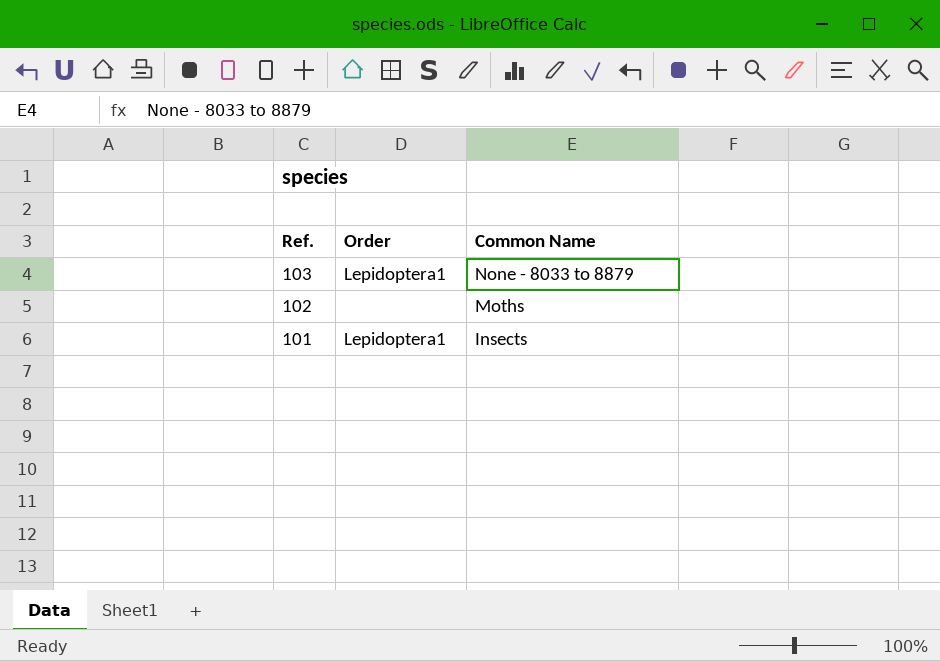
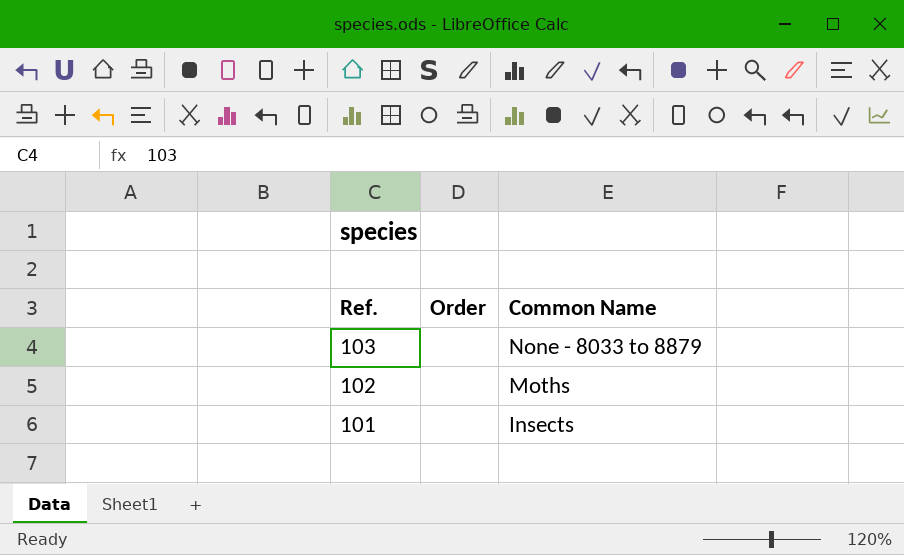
103 | Order: Lepidoptera1 -> none
101 | Order: Lepidoptera1 -> none

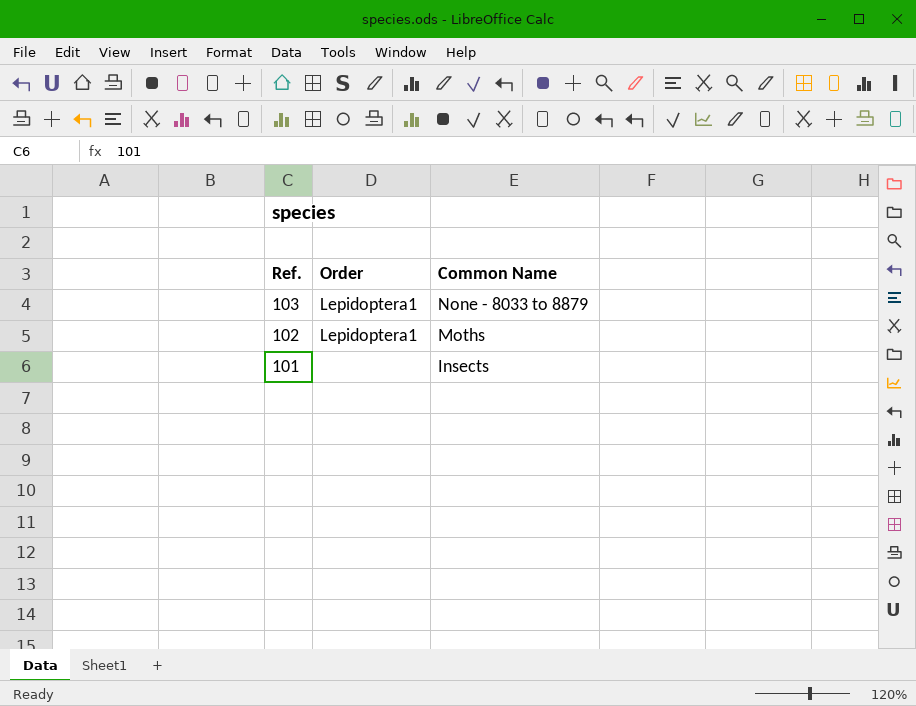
103 | Order: none -> Lepidoptera1
102 | Order: none -> Lepidoptera1

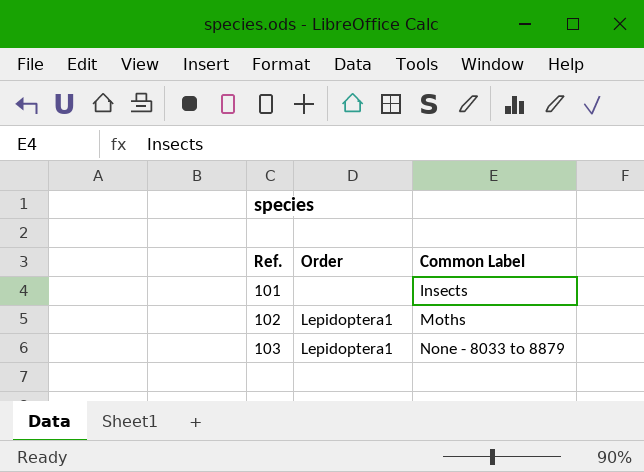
row order: Ref. descending -> Ref. ascending
column name: Common Name -> Common Label

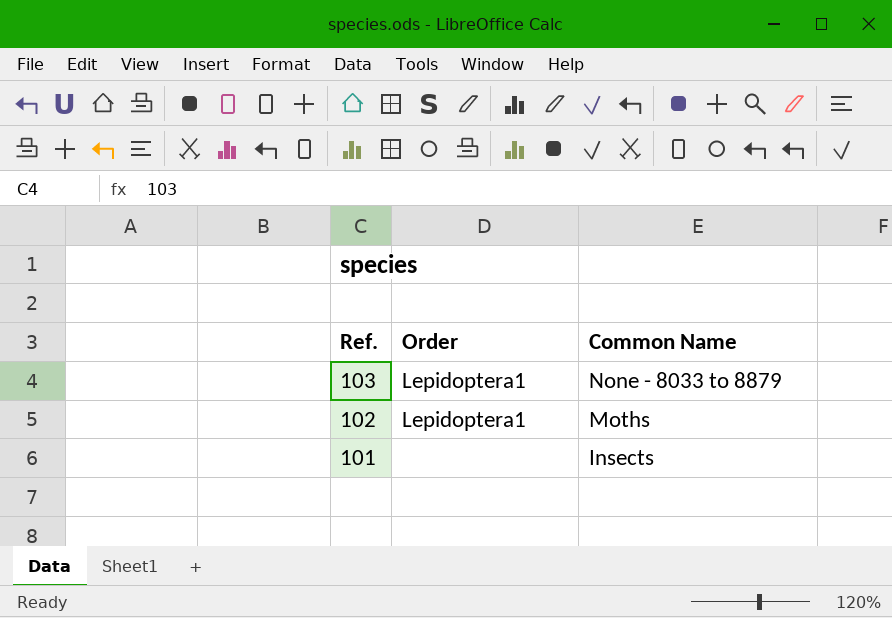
row order: Ref. ascending -> Ref. descending
column name: Common Label -> Common Name

